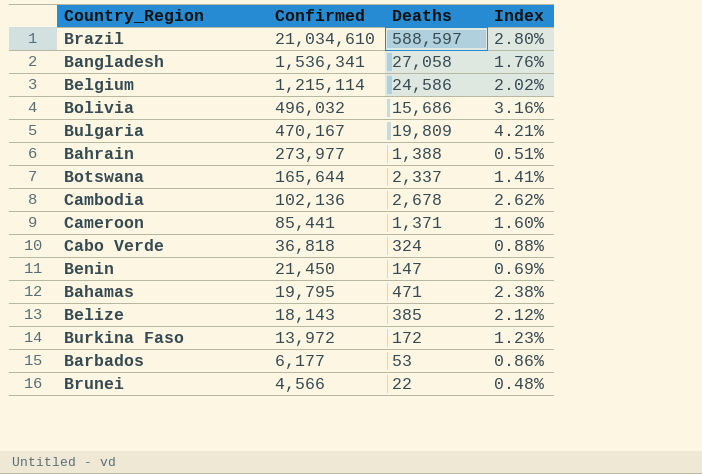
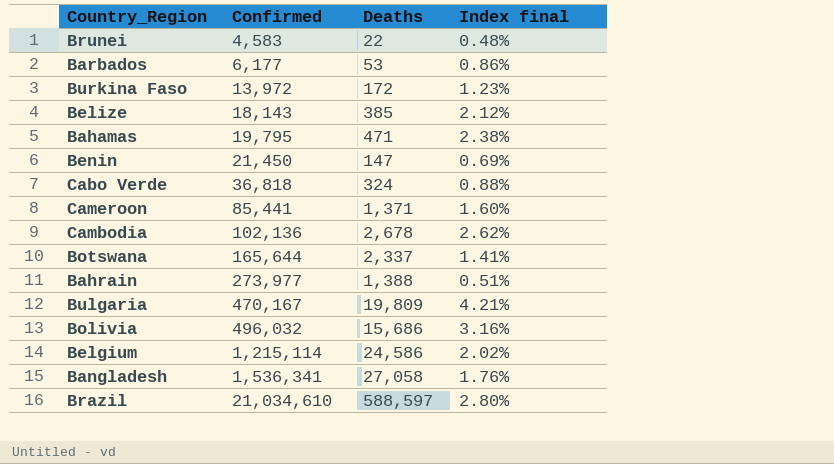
row order: Confirmed descending -> Confirmed ascending
column name: Index -> Index final
Brunei | Confirmed: 4,566 -> 4,583

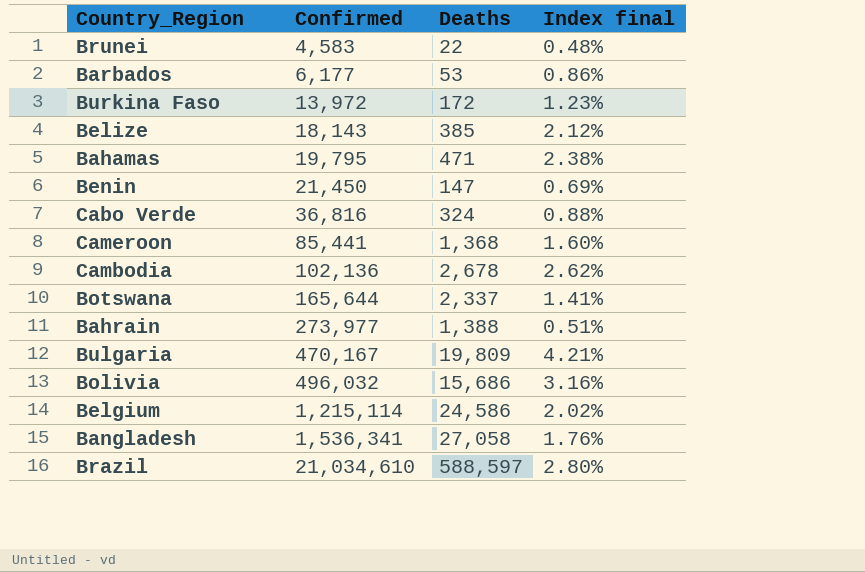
Cabo Verde | Confirmed: 36,818 -> 36,816
Cameroon | Deaths: 1,371 -> 1,368

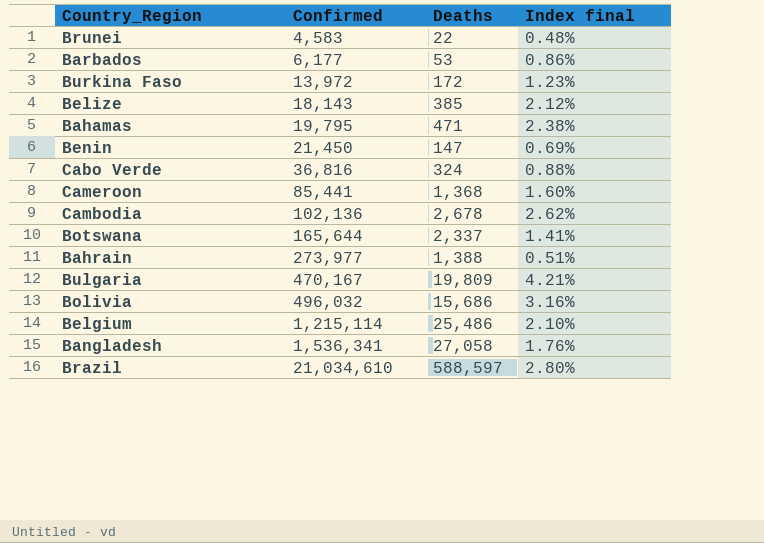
Belgium | Deaths: 24,586 -> 25,486
Belgium | Index final: 2.02% -> 2.10%

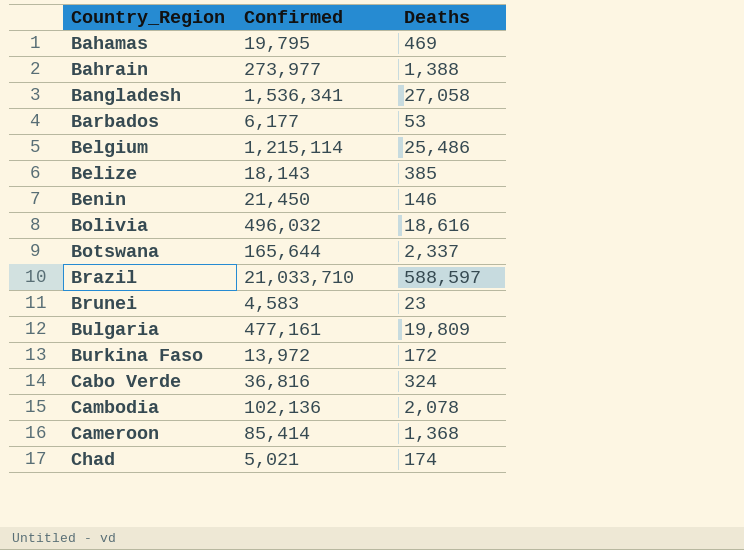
row order: Confirmed ascending -> Country_Region ascending
column Index final | formula: [Deaths] / [Confirmed] -> none
Bahamas | Deaths: 471 -> 469
Benin | Deaths: 147 -> 146
Bolivia | Deaths: 15,686 -> 18,616
Brazil | Confirmed: 21,034,610 -> 21,033,710
Brunei | Deaths: 22 -> 23
Bulgaria | Confirmed: 470,167 -> 477,161
Cambodia | Deaths: 2,678 -> 2,078
Cameroon | Confirmed: 85,441 -> 85,414
row Chad: none -> 5,021 | 174

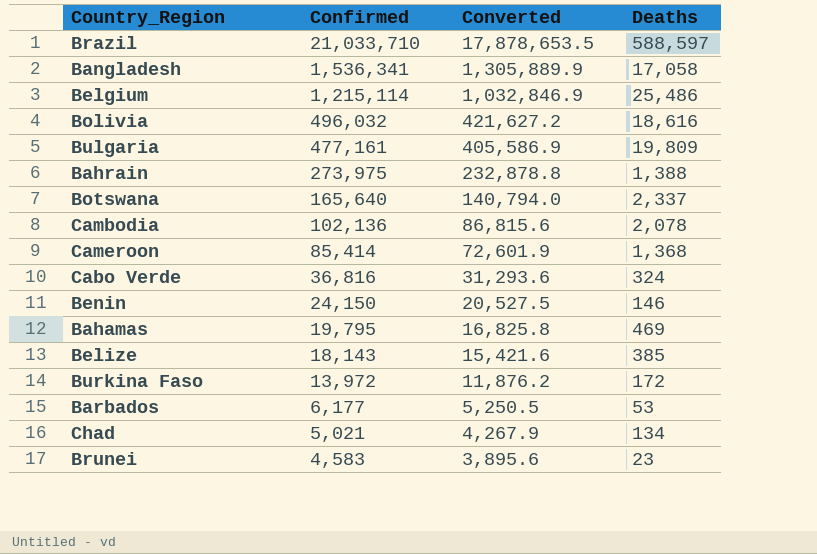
row order: Country_Region ascending -> Confirmed descending
column Converted | formula: none -> [Confirmed] * 0.85
Bangladesh | Deaths: 27,058 -> 17,058
Bahrain | Confirmed: 273,977 -> 273,975
Botswana | Confirmed: 165,644 -> 165,640
Benin | Confirmed: 21,450 -> 24,150
Chad | Deaths: 174 -> 134

